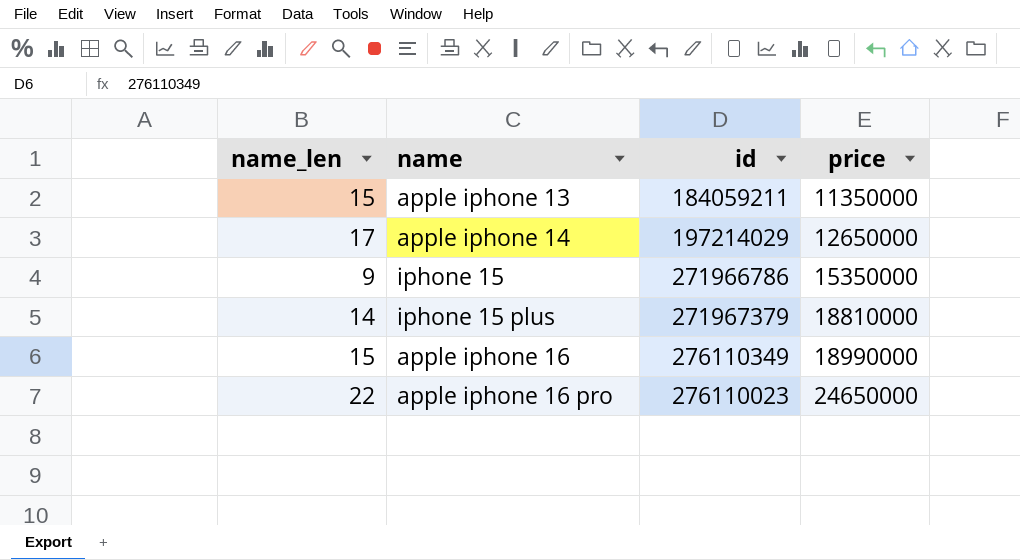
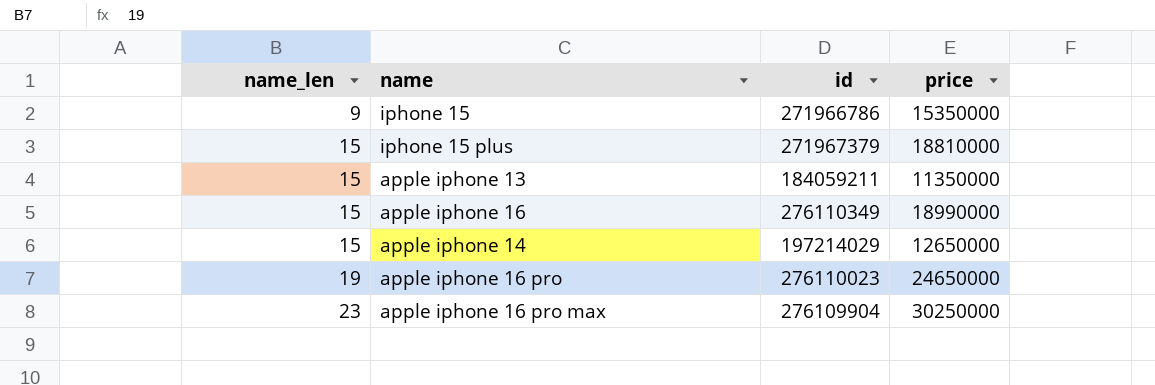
row order: price ascending -> name_len ascending
iphone 15 plus | name_len: 14 -> 15
apple iphone 14 | name_len: 17 -> 15
apple iphone 16 pro | name_len: 22 -> 19
row apple iphone 16 pro max: none -> 23 | 276109904 | 30250000

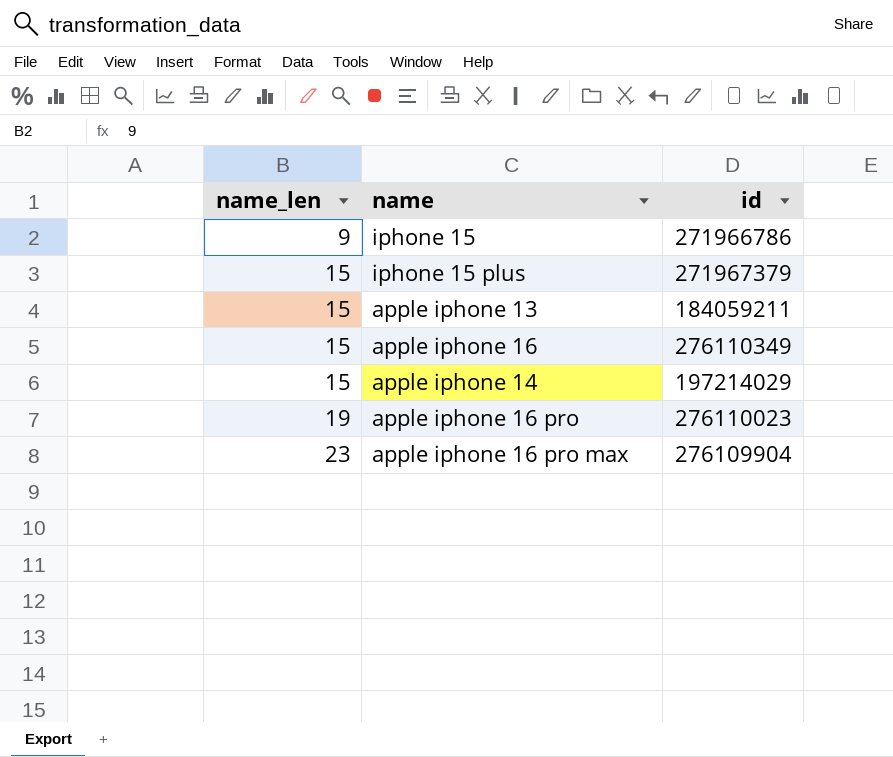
column price | position: 4 -> none

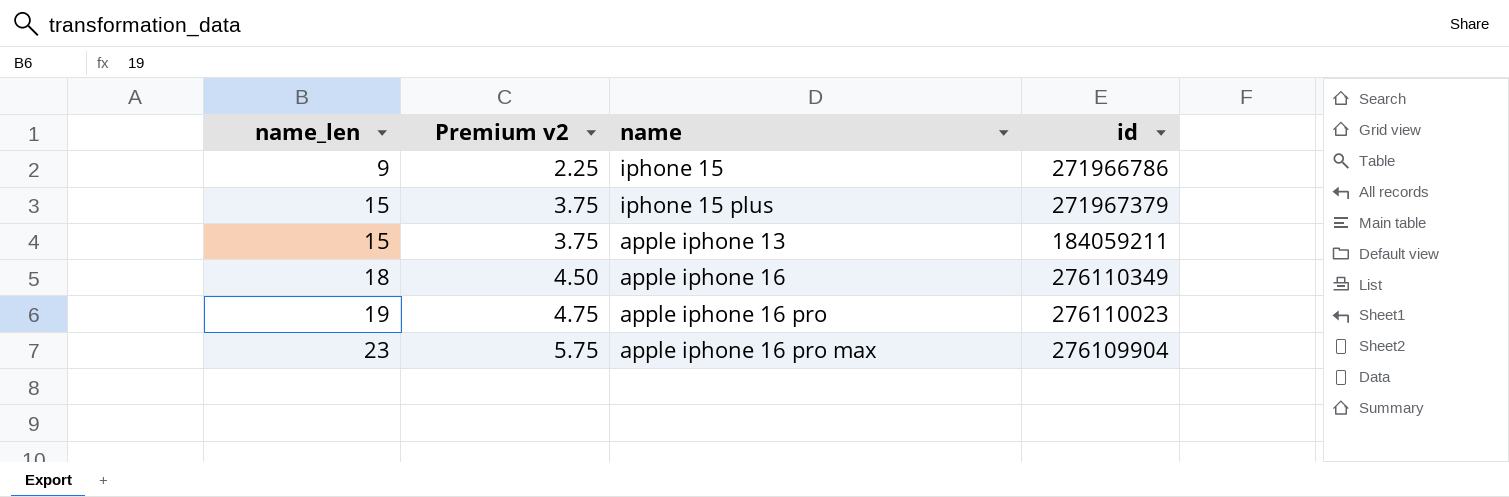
column Premium v2 | formula: none -> [name_len] * 0.25
row apple iphone 14: 15 | 197214029 -> none
apple iphone 16 | name_len: 15 -> 18

